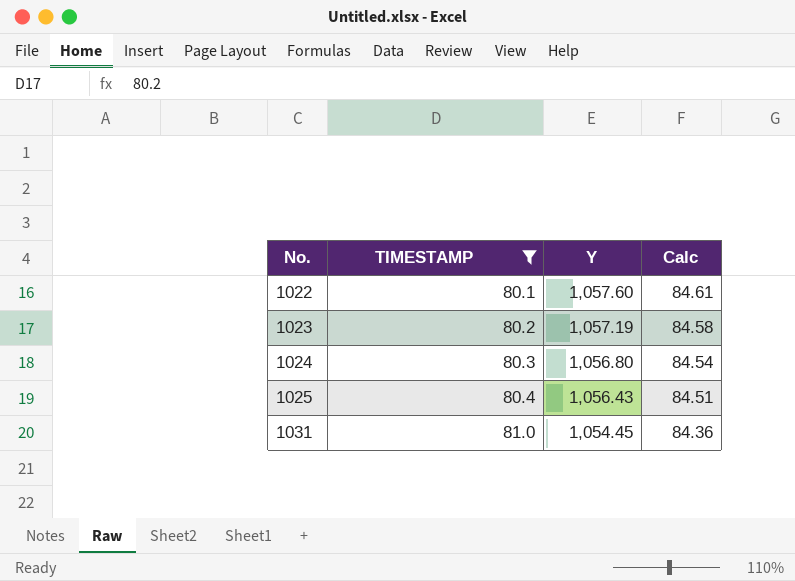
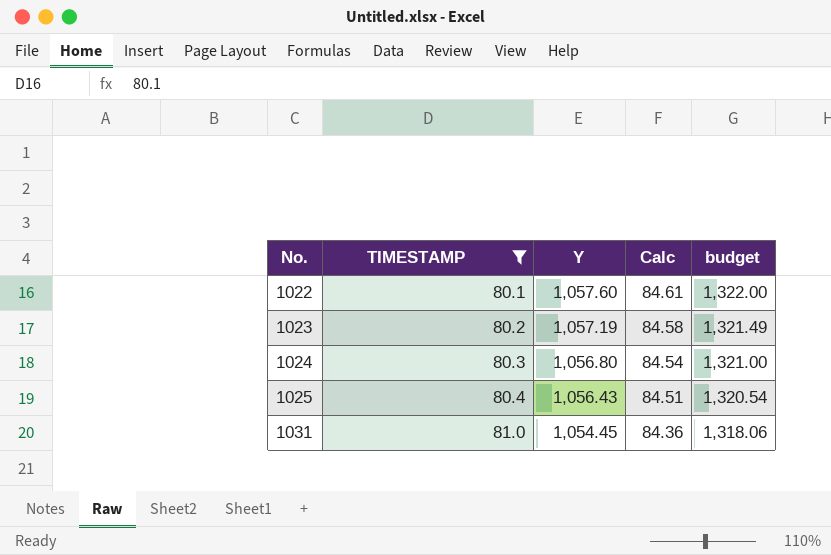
column budget | formula: none -> [Y] * 1.25

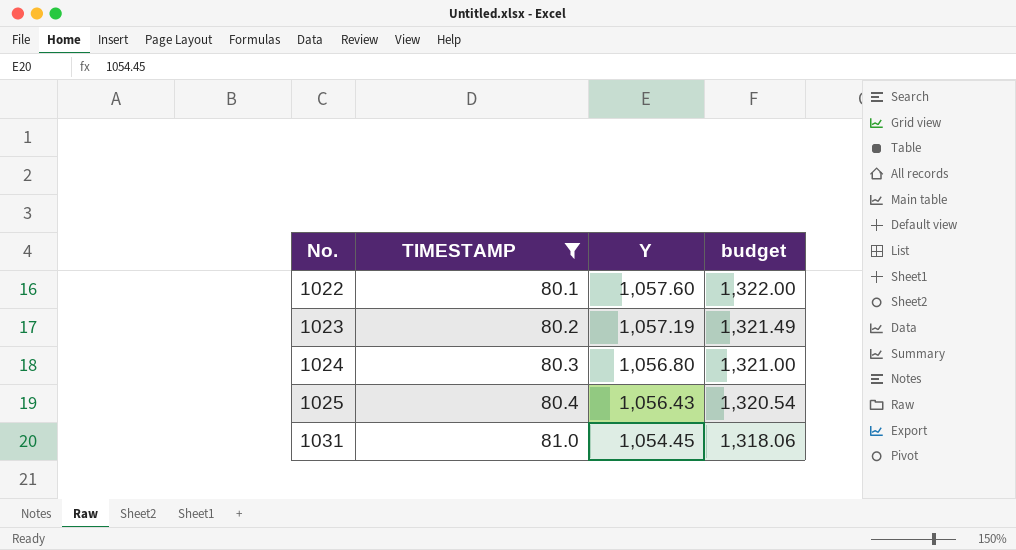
column Calc | formula: [Y] * 0.08 -> none

